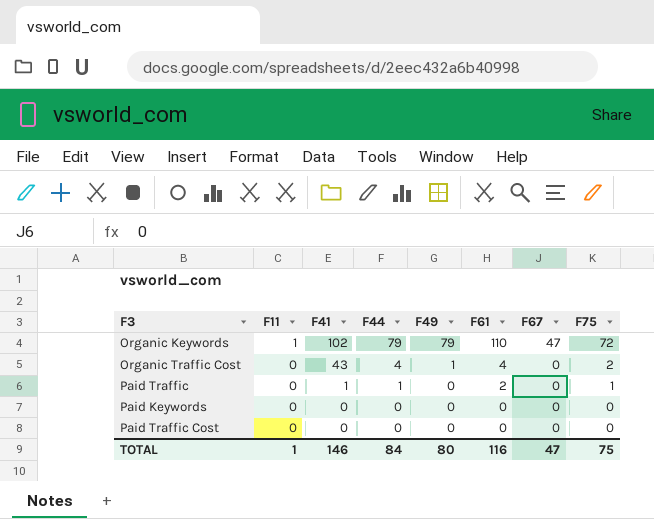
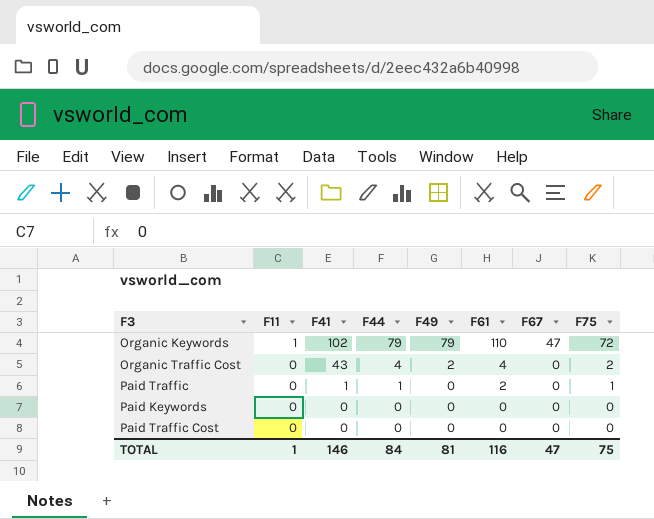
Organic Traffic Cost | F49: 1 -> 2
TOTAL | F49: 80 -> 81

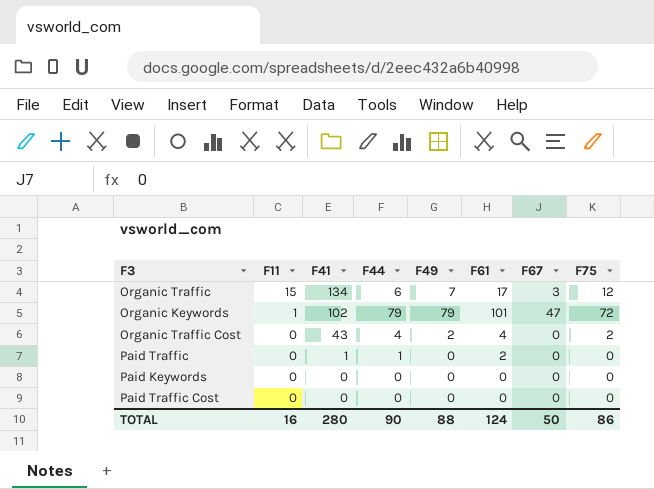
row Organic Traffic: none -> 15 | 134 | 6 | 7 | 17 | 3 | 12
Organic Keywords | F61: 110 -> 101
Paid Traffic | F75: 1 -> 0
TOTAL | F11: 1 -> 16
TOTAL | F41: 146 -> 280
TOTAL | F44: 84 -> 90
TOTAL | F49: 81 -> 88
TOTAL | F61: 116 -> 124
TOTAL | F67: 47 -> 50
TOTAL | F75: 75 -> 86

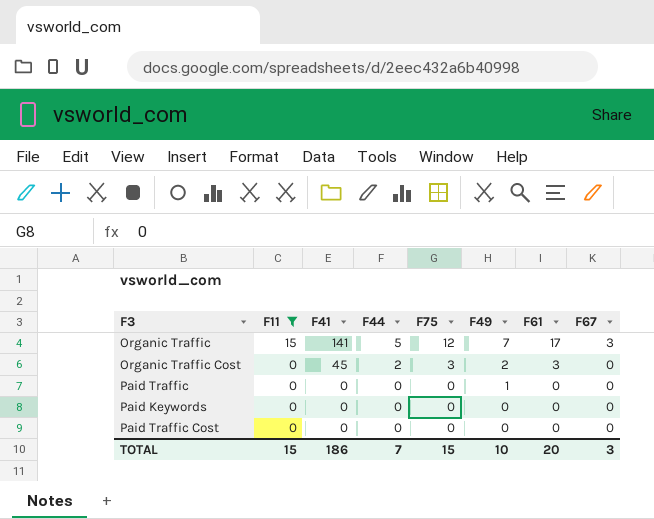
filter: none -> F11 != 1
column F75 | position: 8 -> 5
Organic Traffic | F41: 134 -> 141
Organic Traffic | F44: 6 -> 5
Organic Traffic Cost | F41: 43 -> 45
Organic Traffic Cost | F44: 4 -> 2
Organic Traffic Cost | F75: 2 -> 3
Organic Traffic Cost | F61: 4 -> 3
Paid Traffic | F41: 1 -> 0
Paid Traffic | F44: 1 -> 0
Paid Traffic | F49: 0 -> 1
Paid Traffic | F61: 2 -> 0
TOTAL | F11: 16 -> 15
TOTAL | F41: 280 -> 186
TOTAL | F44: 90 -> 7
TOTAL | F75: 86 -> 15
TOTAL | F49: 88 -> 10
TOTAL | F61: 124 -> 20
TOTAL | F67: 50 -> 3

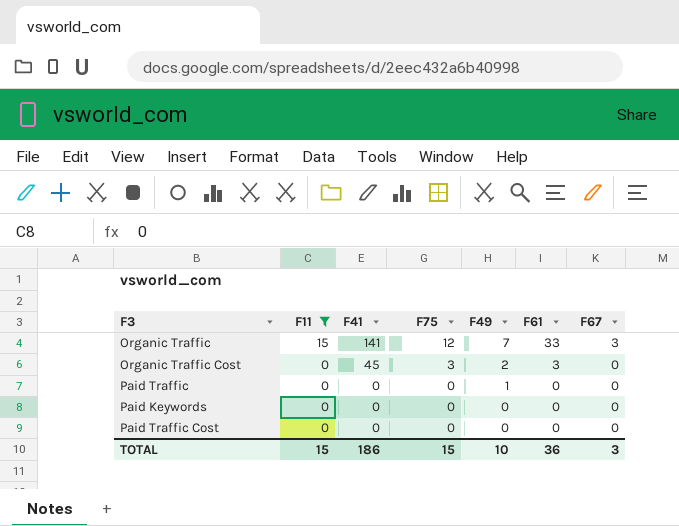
column F44 | position: 4 -> none
Organic Traffic | F61: 17 -> 33
TOTAL | F61: 20 -> 36

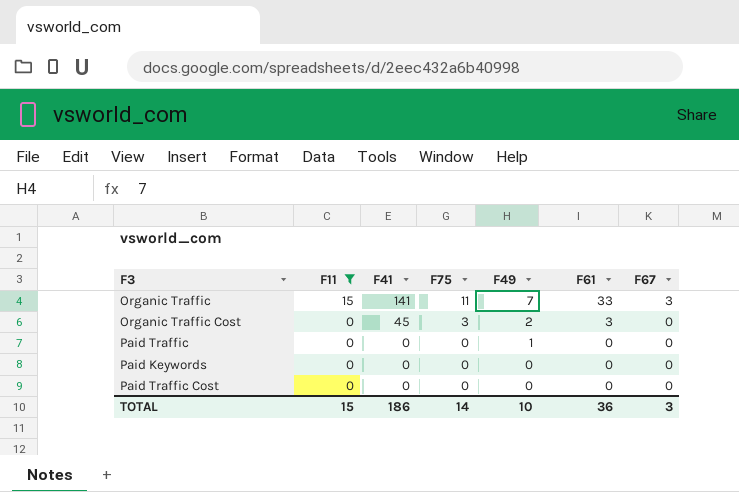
Organic Traffic | F75: 12 -> 11
TOTAL | F75: 15 -> 14

